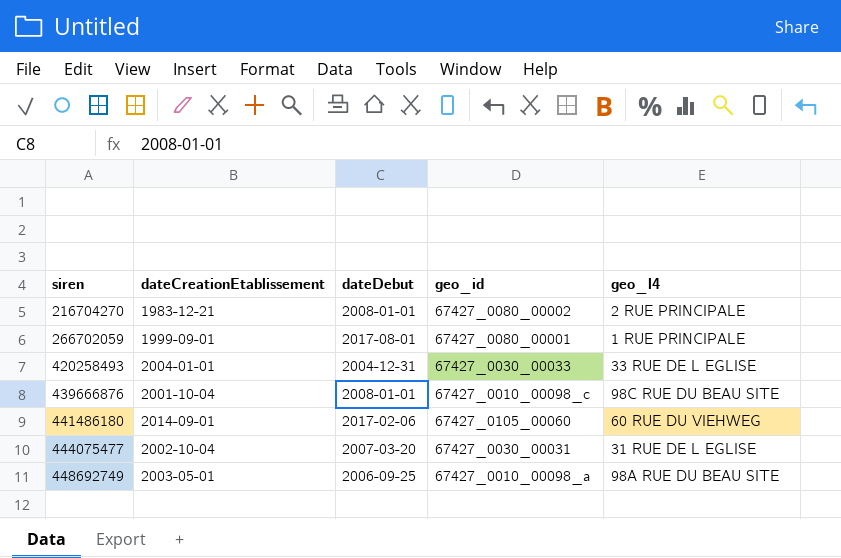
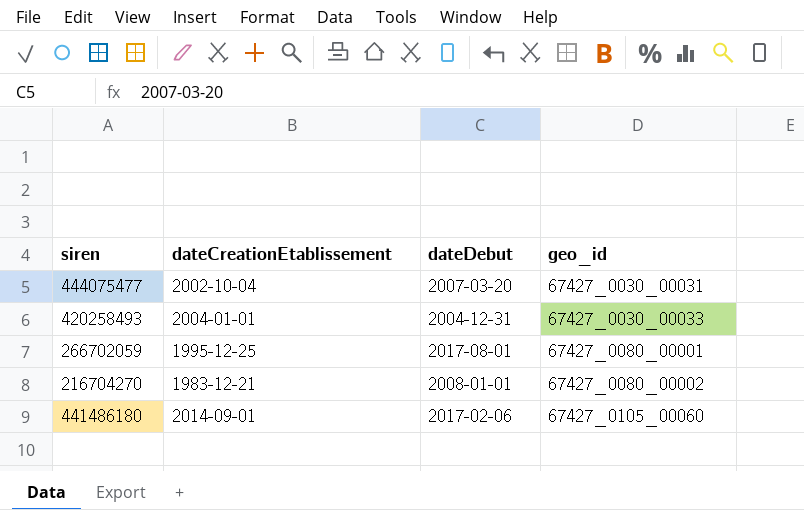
row order: siren ascending -> geo_id ascending
column geo_l4 | position: 5 -> none
row 439666876: 2001-10-04 | 2008-01-01 | 67427_0010_00098_c | 98C RUE DU BEAU SITE -> none
row 448692749: 2003-05-01 | 2006-09-25 | 67427_0010_00098_a | 98A RUE DU BEAU SITE -> none
266702059 | dateCreationEtablissement: 1999-09-01 -> 1995-12-25

